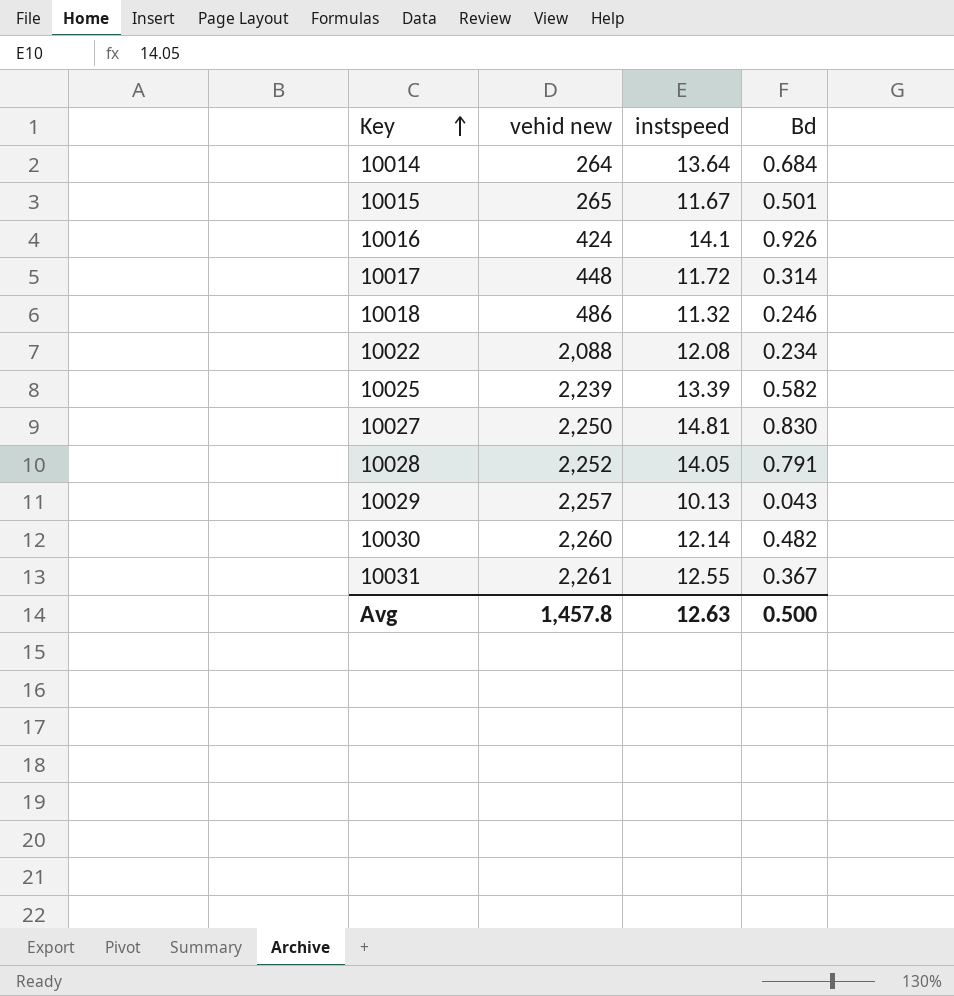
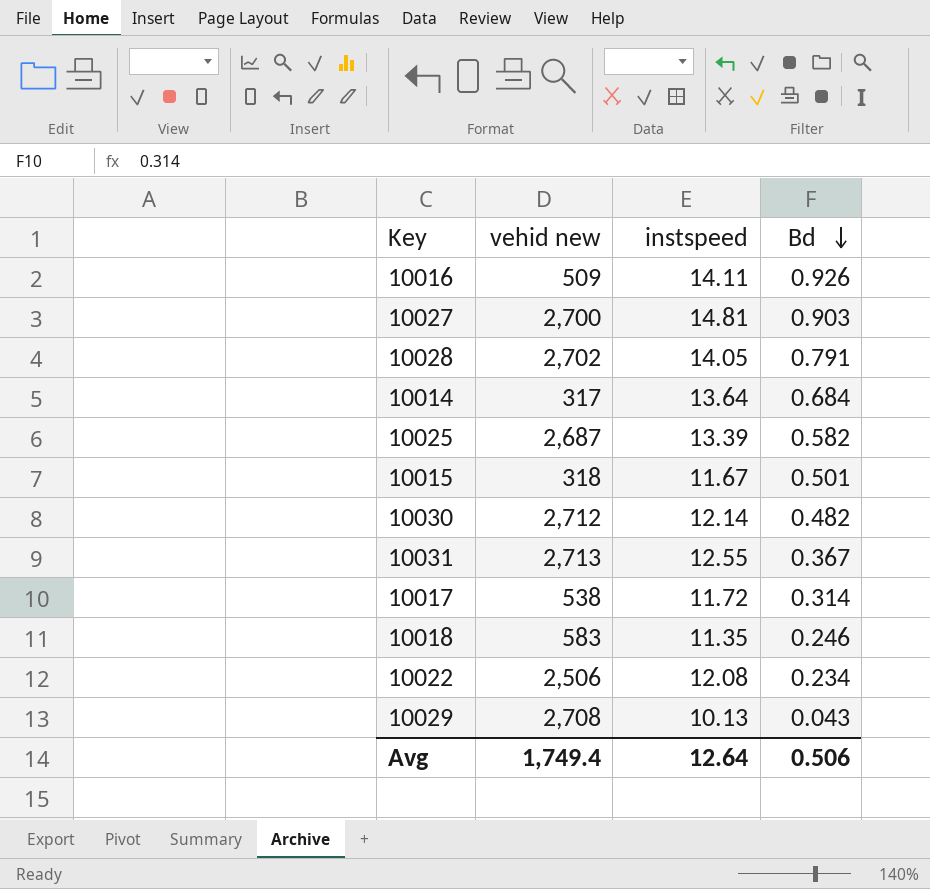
row order: Key ascending -> Bd descending
10016 | vehid new: 424 -> 509
10016 | instspeed: 14.1 -> 14.11
10027 | vehid new: 2,250 -> 2,700
10027 | Bd: 0.830 -> 0.903
10028 | vehid new: 2,252 -> 2,702
10014 | vehid new: 264 -> 317
10025 | vehid new: 2,239 -> 2,687
10015 | vehid new: 265 -> 318
10030 | vehid new: 2,260 -> 2,712
10031 | vehid new: 2,261 -> 2,713
10017 | vehid new: 448 -> 538
10018 | vehid new: 486 -> 583
10018 | instspeed: 11.32 -> 11.35
10022 | vehid new: 2,088 -> 2,506
10029 | vehid new: 2,257 -> 2,708
Avg | vehid new: 1,457.8 -> 1,749.4
Avg | instspeed: 12.63 -> 12.64
Avg | Bd: 0.500 -> 0.506

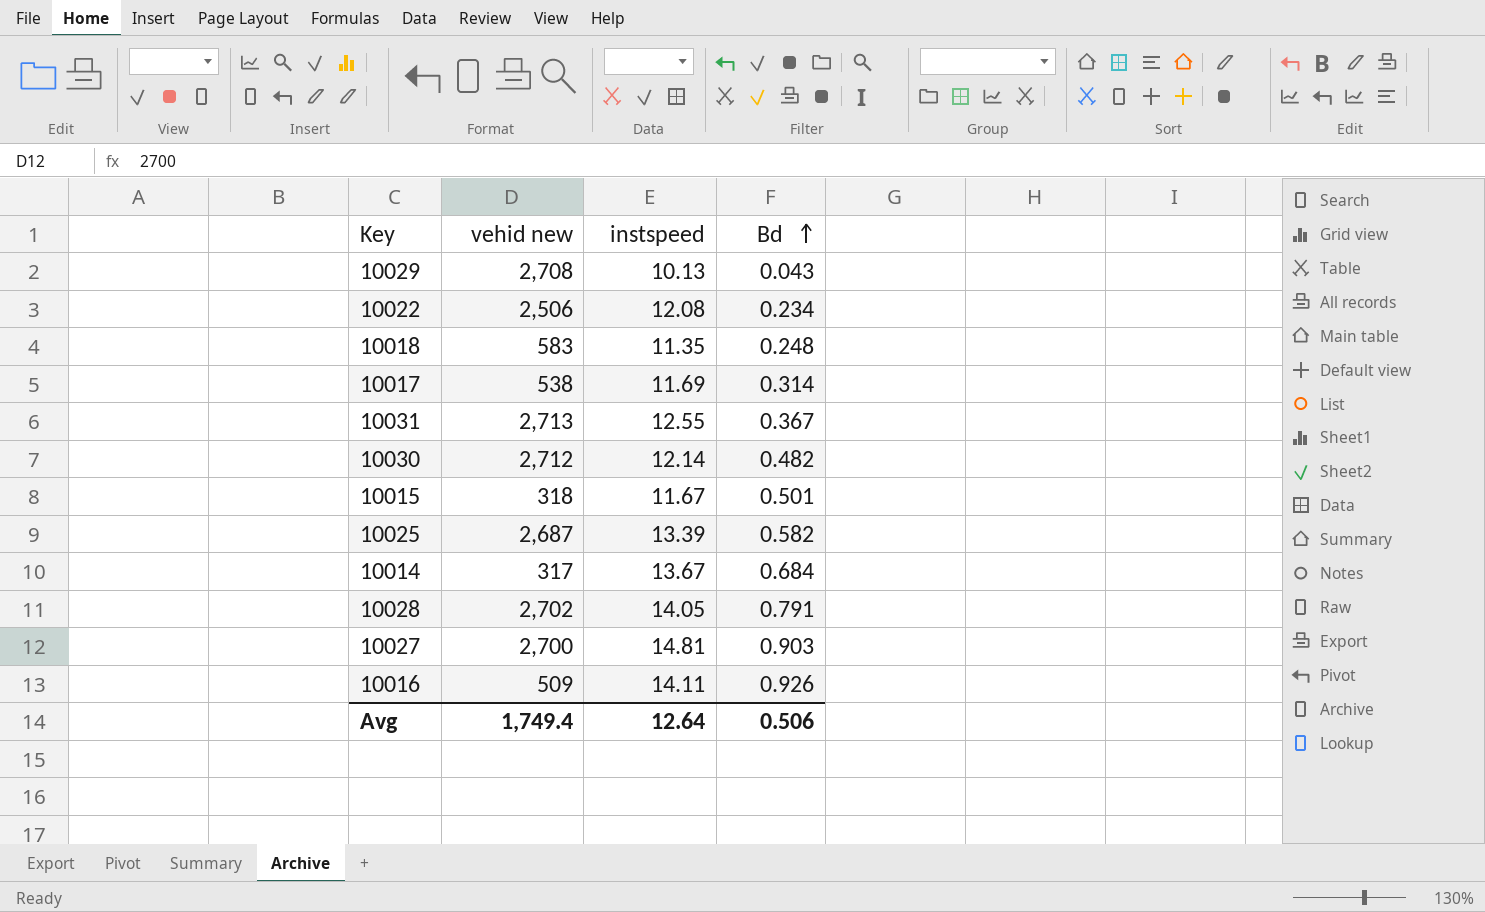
row order: Bd descending -> Bd ascending
10018 | Bd: 0.246 -> 0.248
10017 | instspeed: 11.72 -> 11.69
10014 | instspeed: 13.64 -> 13.67

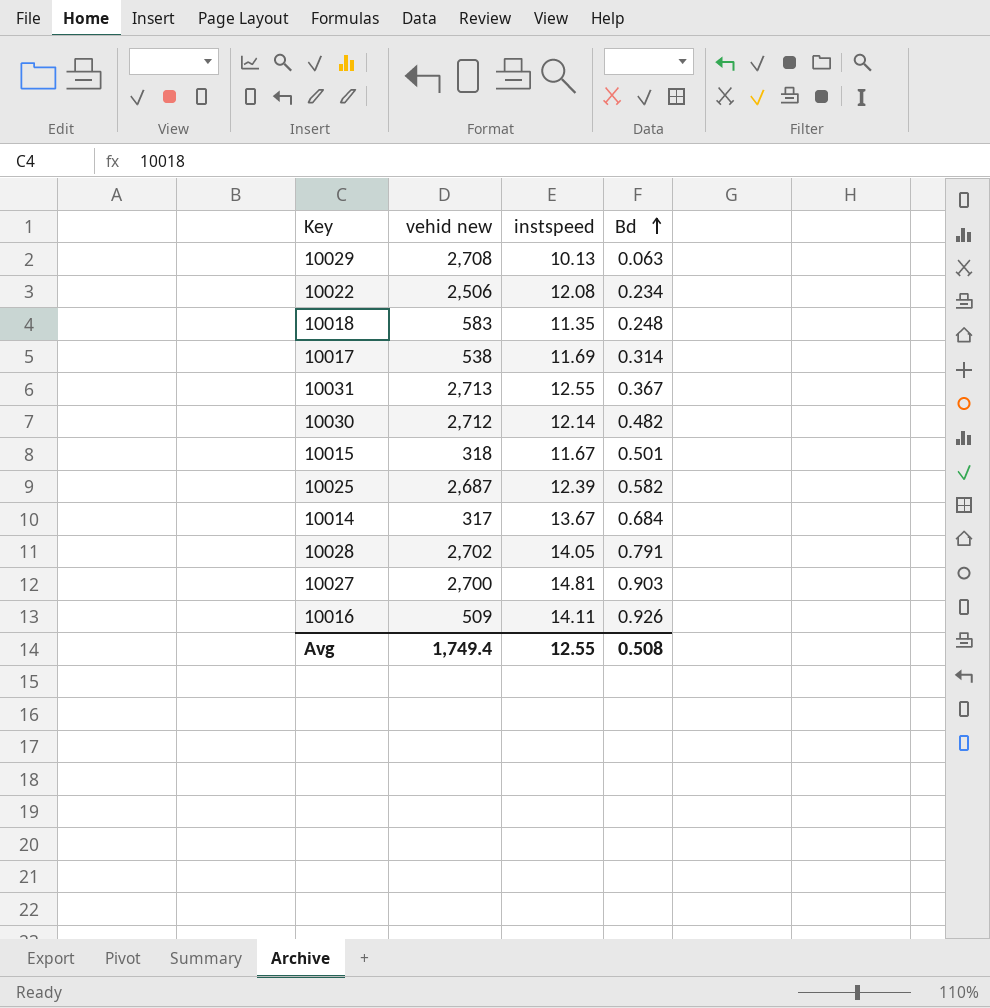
10029 | Bd: 0.043 -> 0.063
10025 | instspeed: 13.39 -> 12.39
Avg | instspeed: 12.64 -> 12.55
Avg | Bd: 0.506 -> 0.508

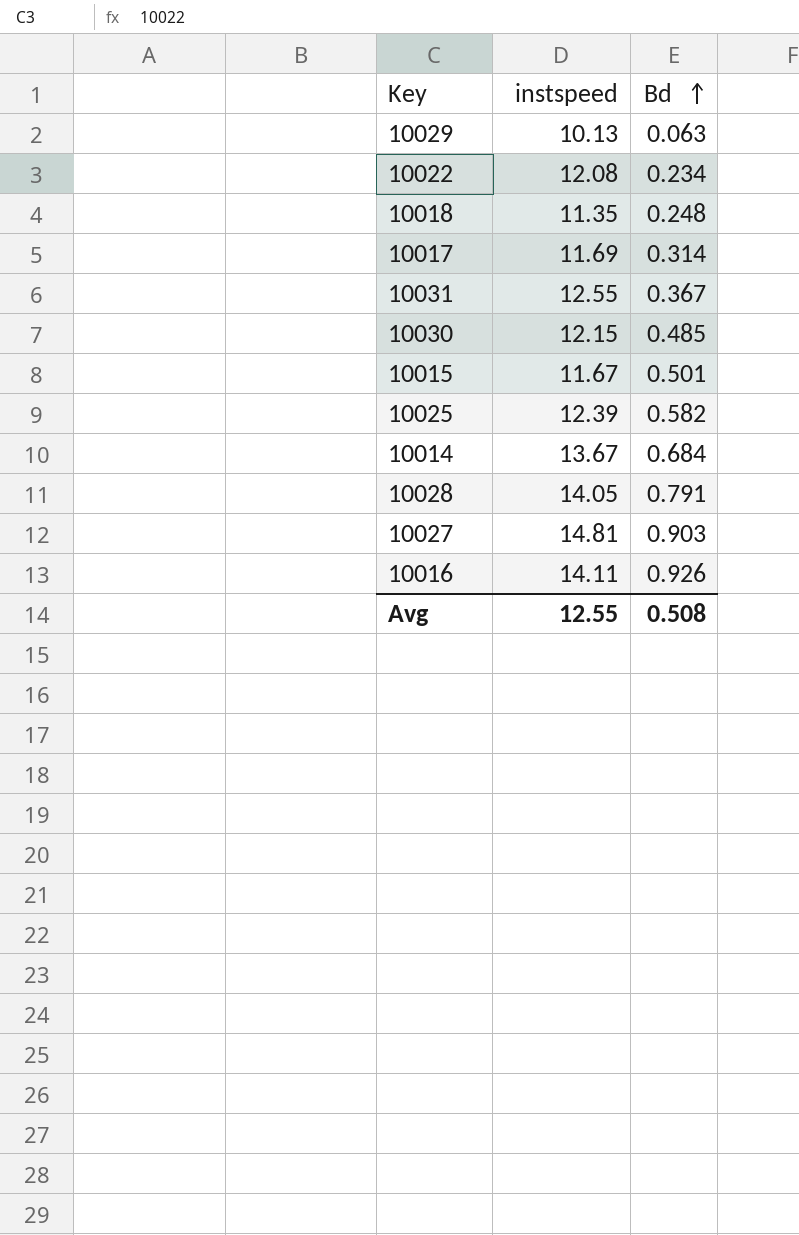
column vehid new | position: 2 -> none
10030 | instspeed: 12.14 -> 12.15
10030 | Bd: 0.482 -> 0.485

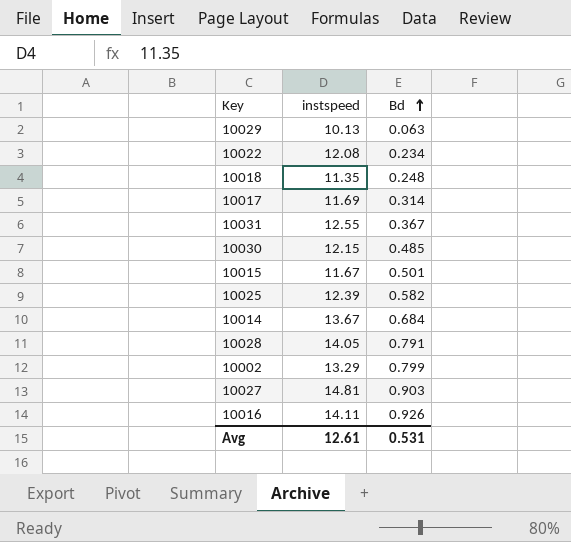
row 10002: none -> 13.29 | 0.799
Avg | instspeed: 12.55 -> 12.61
Avg | Bd: 0.508 -> 0.531

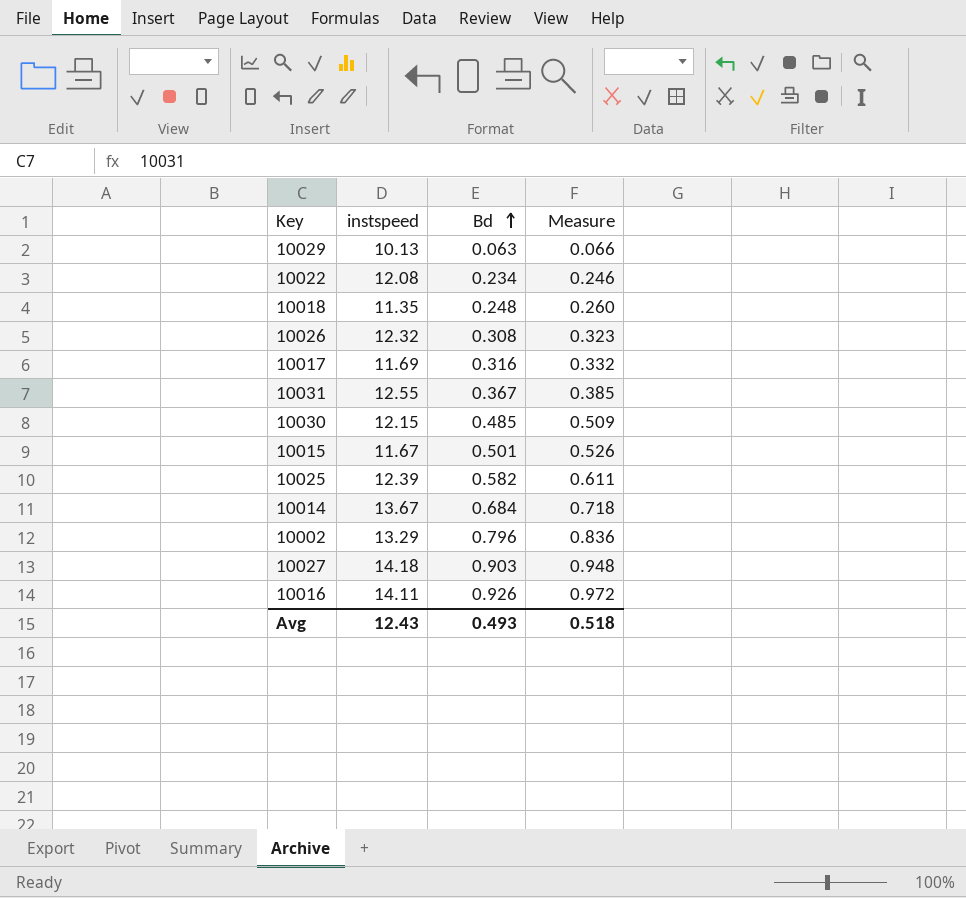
column Measure | formula: none -> [Bd] * 1.05
row 10028: 14.05 | 0.791 -> none
row 10026: none -> 12.32 | 0.308 | 0.323
10017 | Bd: 0.314 -> 0.316
10002 | Bd: 0.799 -> 0.796
10027 | instspeed: 14.81 -> 14.18
Avg | instspeed: 12.61 -> 12.43
Avg | Bd: 0.531 -> 0.493

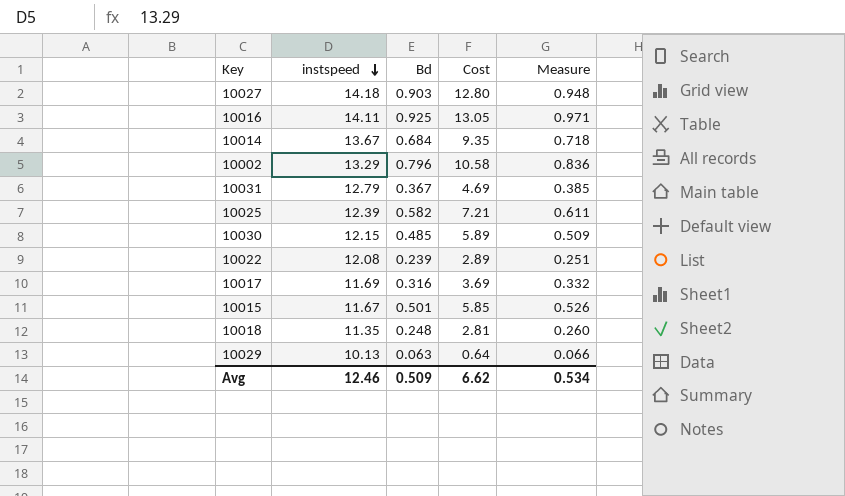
row order: Bd ascending -> instspeed descending
column Cost | formula: none -> [instspeed] * [Bd]
row 10026: 12.32 | 0.308 | 0.323 -> none
10016 | Bd: 0.926 -> 0.925
10016 | Measure: 0.972 -> 0.971
10031 | instspeed: 12.55 -> 12.79
10022 | Bd: 0.234 -> 0.239
10022 | Measure: 0.246 -> 0.251
Avg | instspeed: 12.43 -> 12.46
Avg | Bd: 0.493 -> 0.509
Avg | Measure: 0.518 -> 0.534

